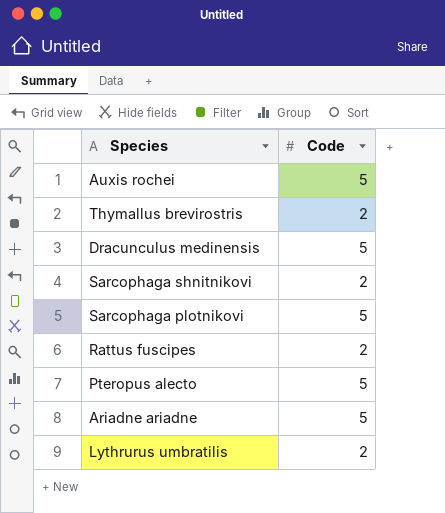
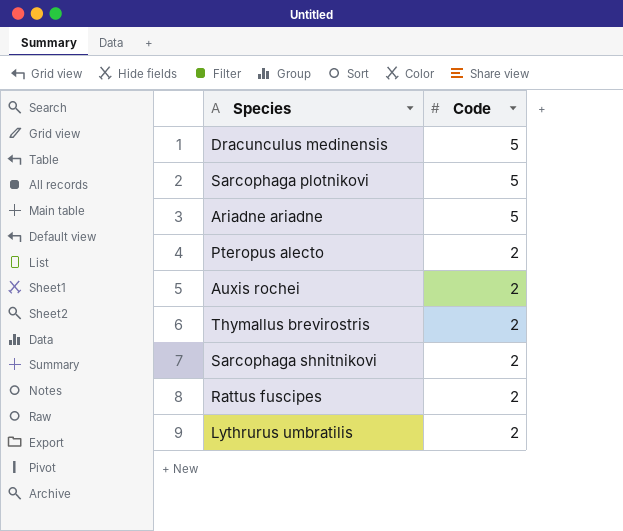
row order: none -> Code descending
Pteropus alecto | Code: 5 -> 2
Auxis rochei | Code: 5 -> 2

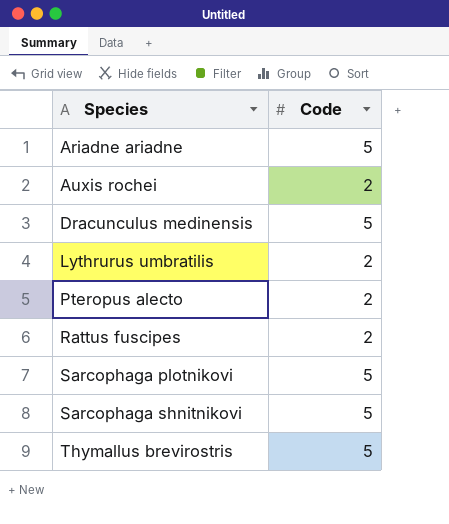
row order: Code descending -> Species ascending
Sarcophaga shnitnikovi | Code: 2 -> 5
Thymallus brevirostris | Code: 2 -> 5

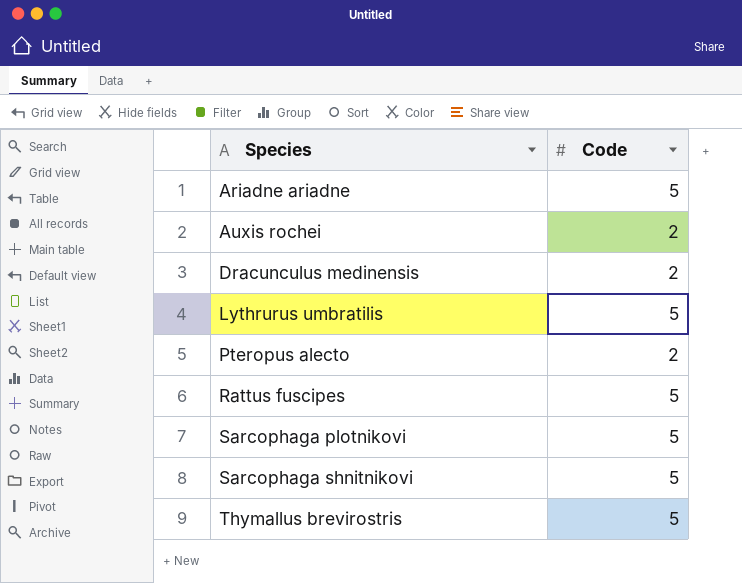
Dracunculus medinensis | Code: 5 -> 2
Lythrurus umbratilis | Code: 2 -> 5
Rattus fuscipes | Code: 2 -> 5

